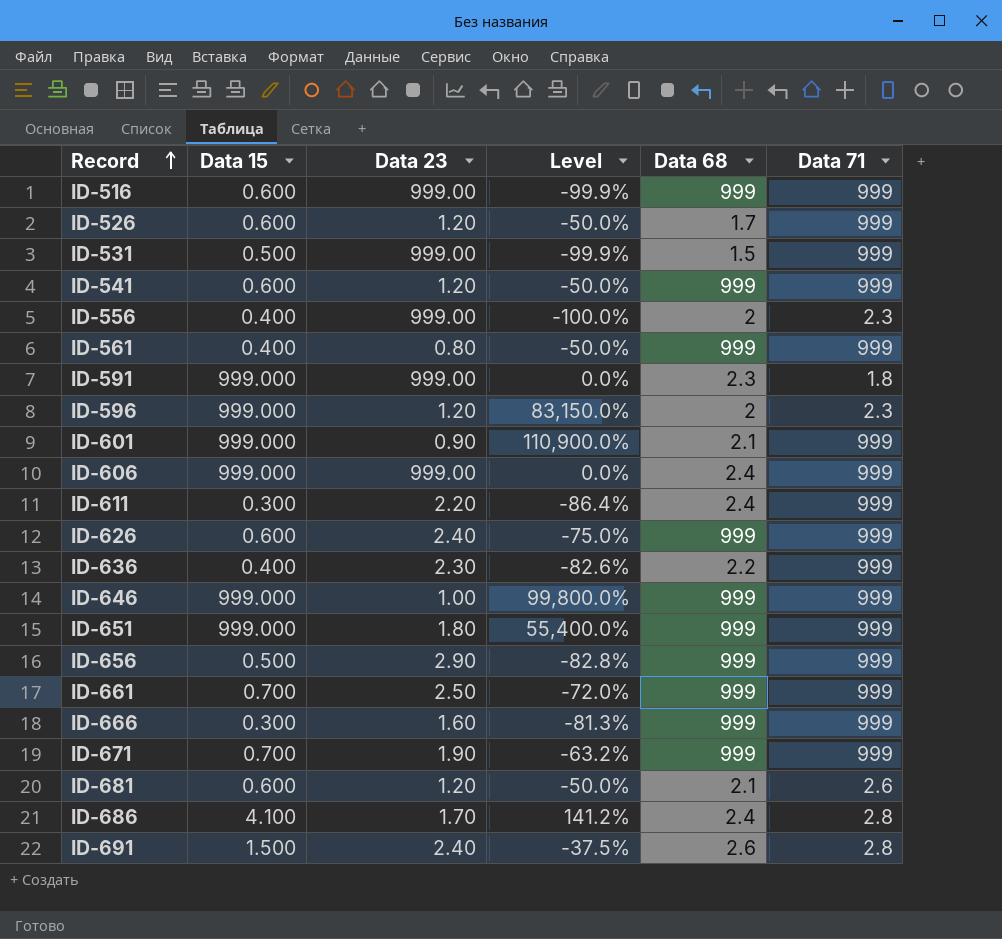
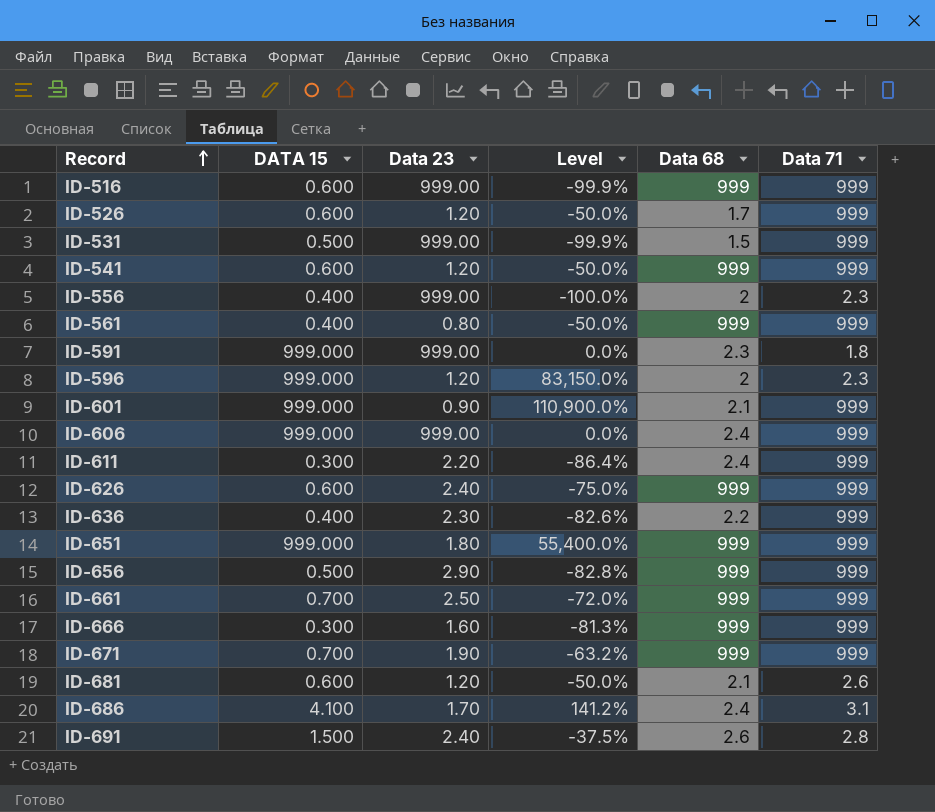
column name: Data 15 -> DATA 15
row ID-646: 999.000 | 1.00 | 99,800.0% | 999 | 999 -> none
ID-686 | Data 71: 2.8 -> 3.1

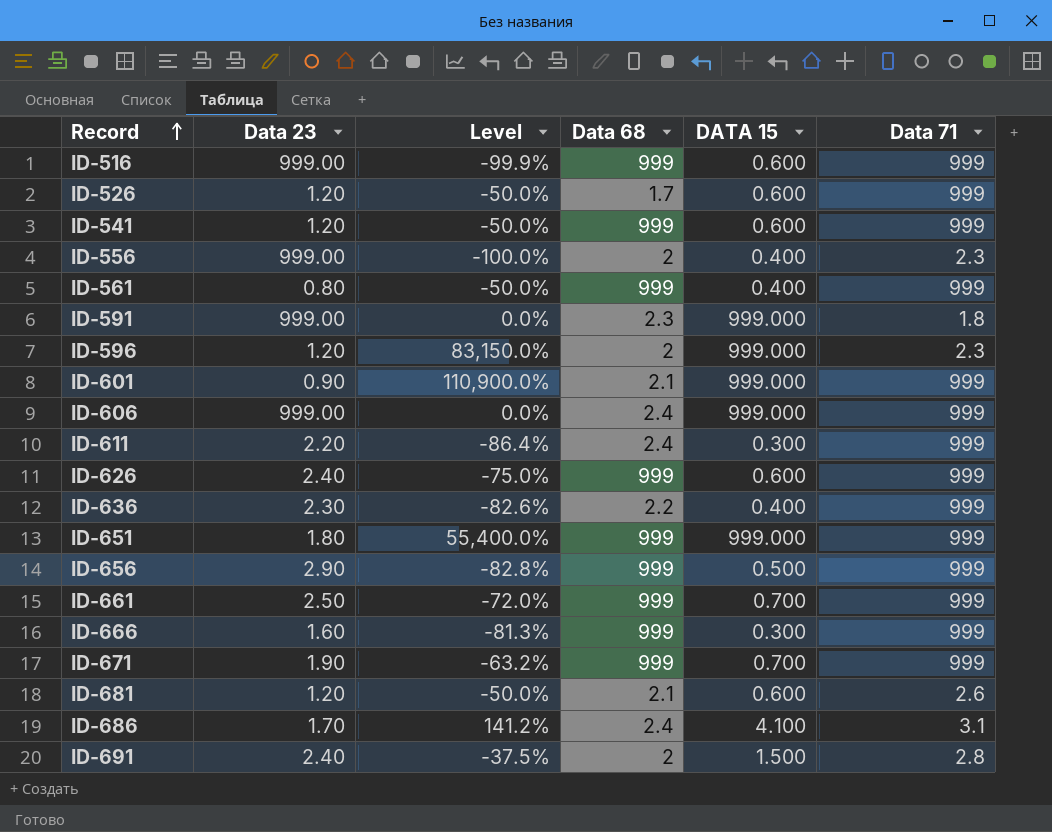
column DATA 15 | position: 2 -> 5
row ID-531: 0.500 | 999.00 | -99.9% | 1.5 | 999 -> none
ID-691 | Data 68: 2.6 -> 2

